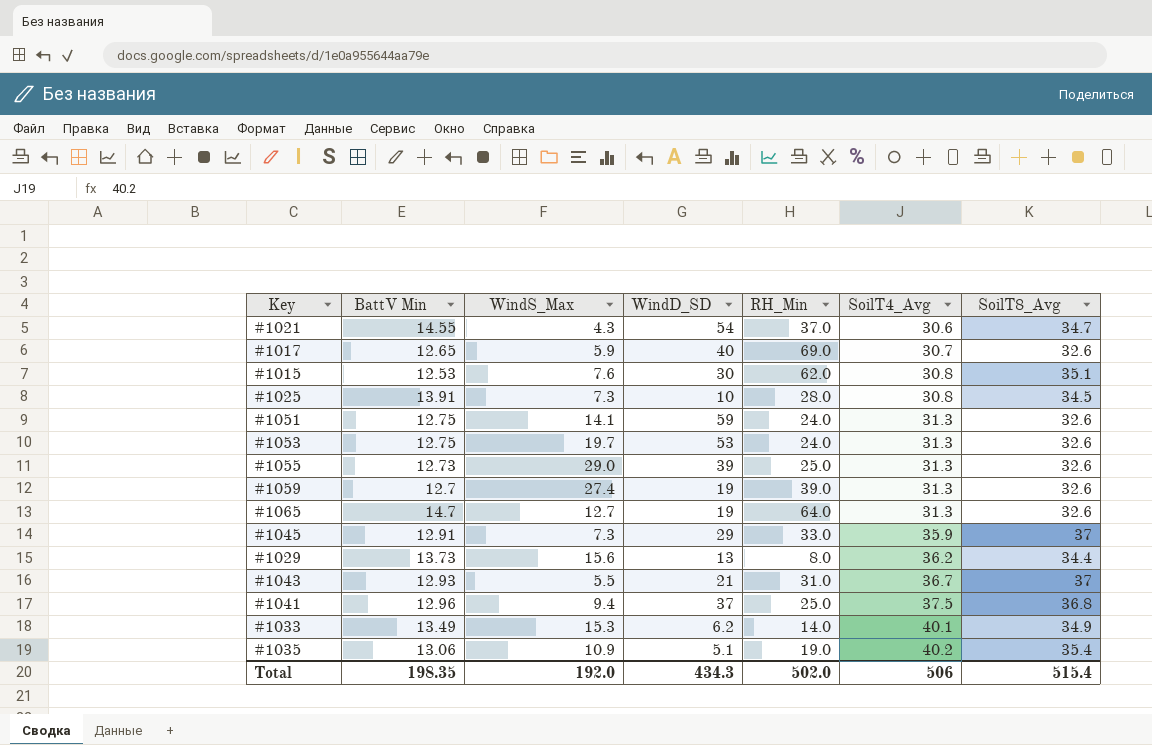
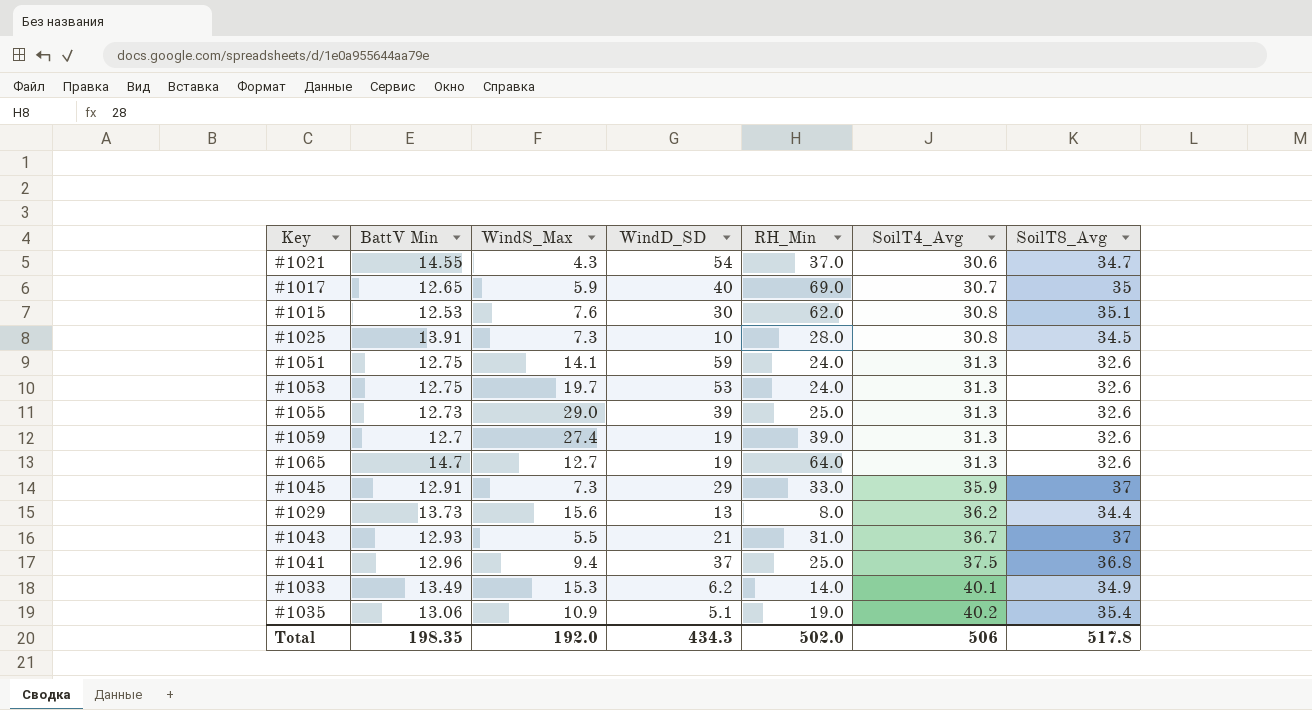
#1017 | SoilT8_Avg: 32.6 -> 35
Total | SoilT8_Avg: 515.4 -> 517.8

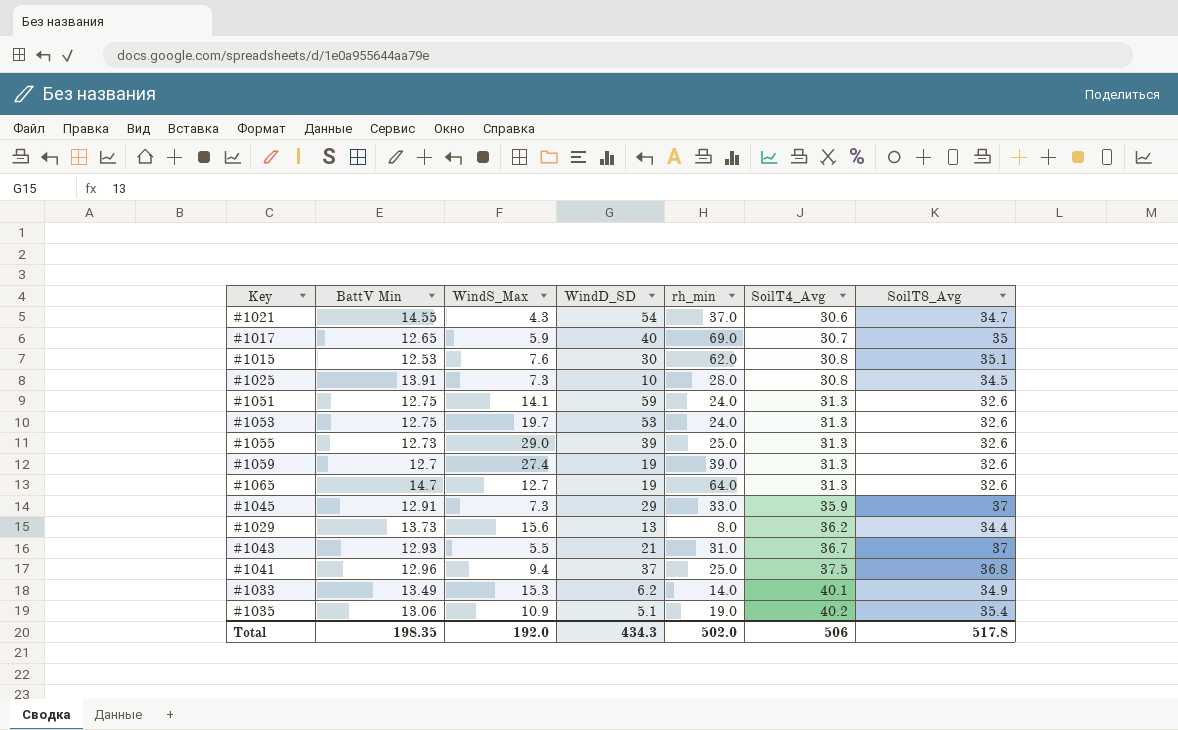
column name: RH_Min -> rh_min

